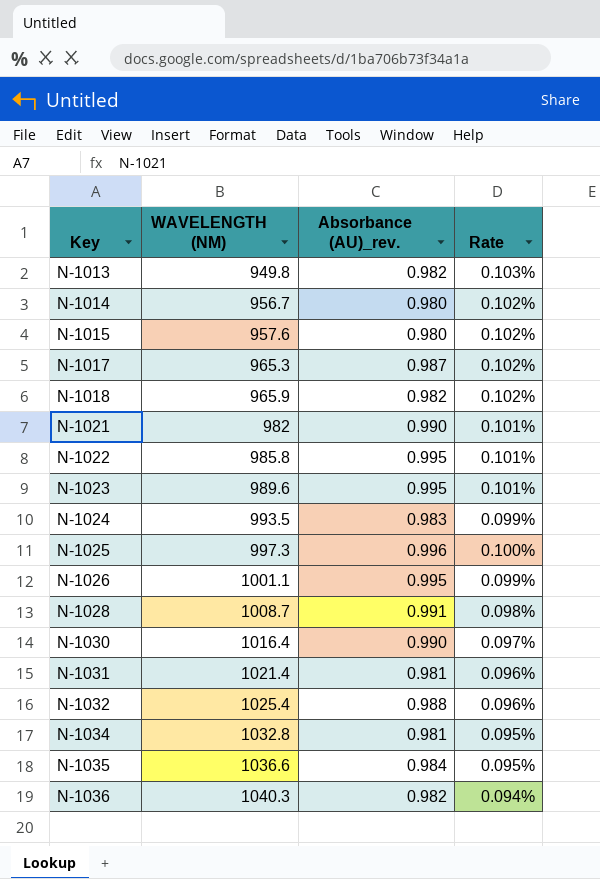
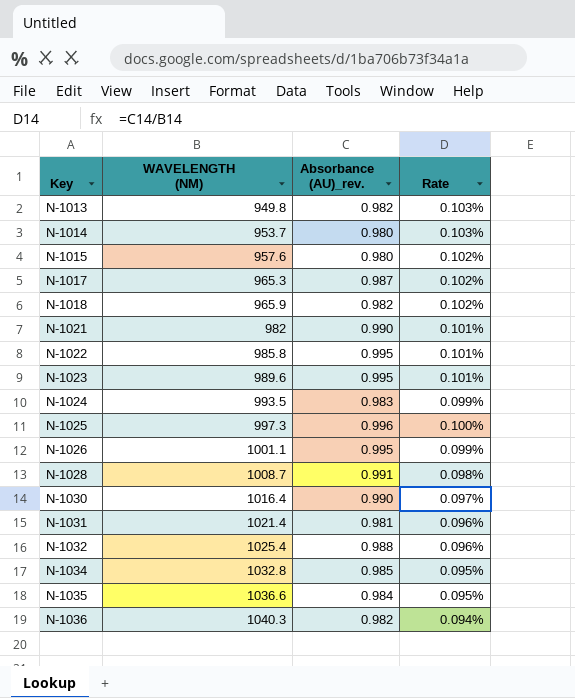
N-1014 | WAVELENGTH (NM): 956.7 -> 953.7
N-1014 | Rate: 0.102% -> 0.103%
N-1034 | Absorbance (AU)_rev.: 0.981 -> 0.985

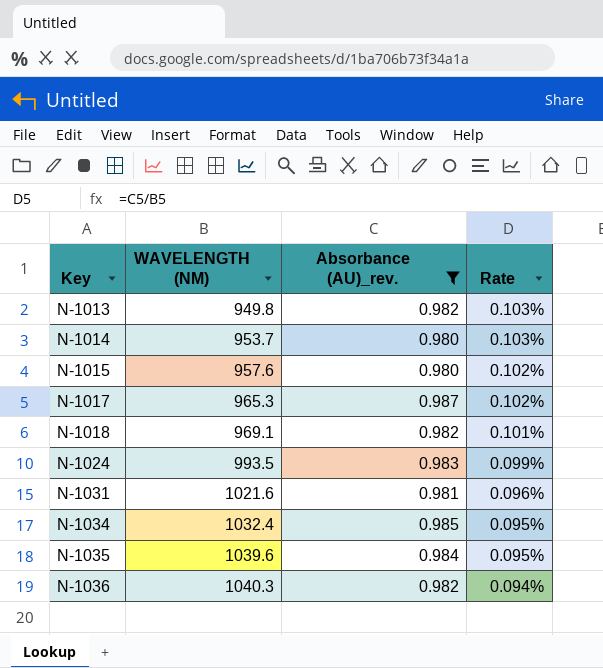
filter: none -> Absorbance (AU)_rev. <= 0.987
N-1018 | WAVELENGTH (NM): 965.9 -> 969.1
N-1018 | Rate: 0.102% -> 0.101%
N-1031 | WAVELENGTH (NM): 1021.4 -> 1021.6
N-1034 | WAVELENGTH (NM): 1032.8 -> 1032.4
N-1035 | WAVELENGTH (NM): 1036.6 -> 1039.6

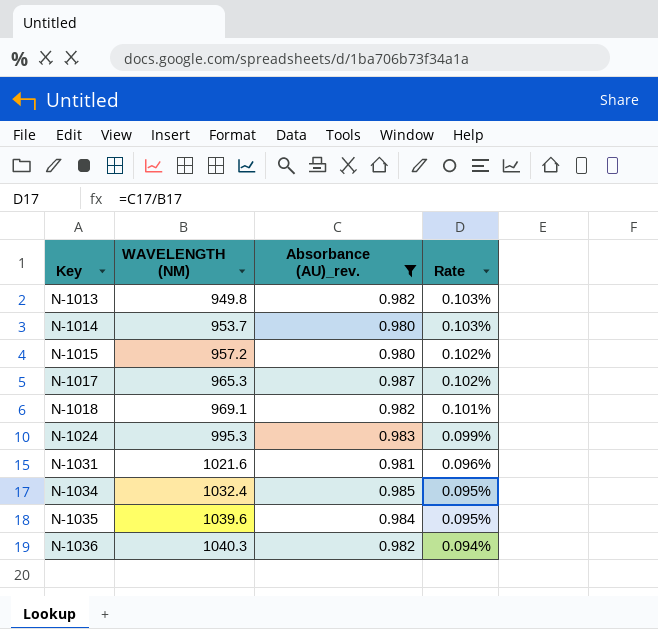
N-1015 | WAVELENGTH (NM): 957.6 -> 957.2
N-1024 | WAVELENGTH (NM): 993.5 -> 995.3

